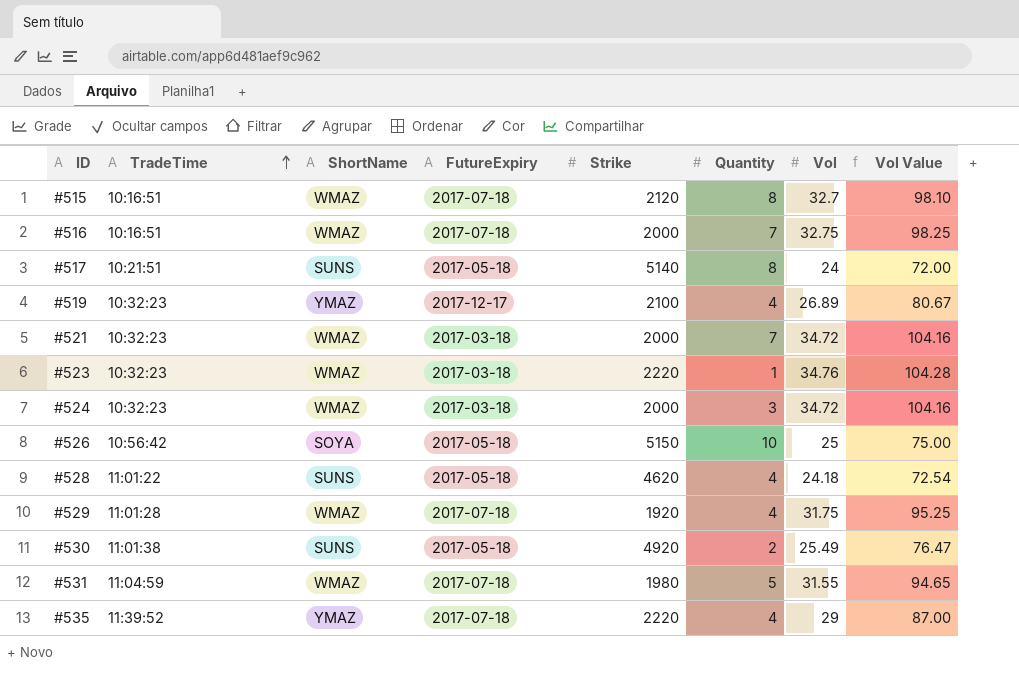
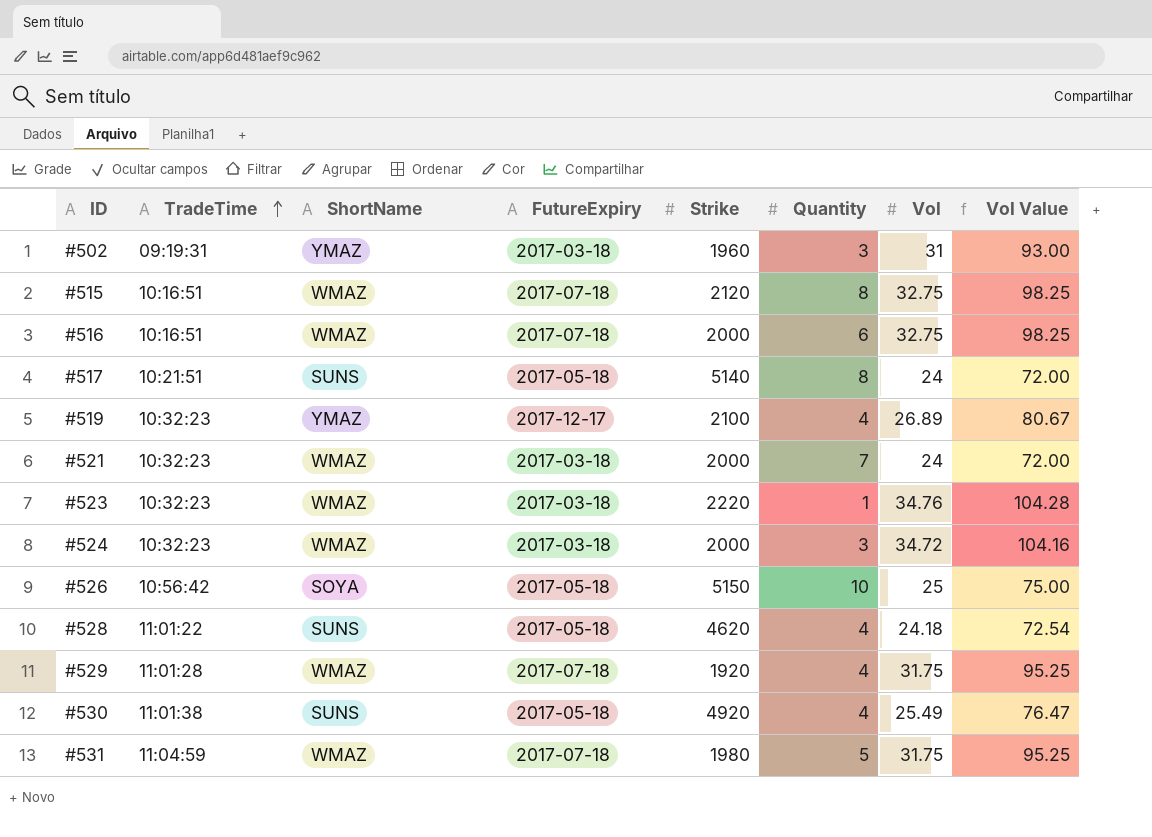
row #535: 11:39:52 | YMAZ | 2017-07-18 | 2220 | 4 | 29 | 87.00 -> none
row #502: none -> 09:19:31 | YMAZ | 2017-03-18 | 1960 | 3 | 31 | 93.00
#515 | Vol: 32.7 -> 32.75
#515 | Vol Value: 98.10 -> 98.25
#516 | Quantity: 7 -> 6
#521 | Vol: 34.72 -> 24
#521 | Vol Value: 104.16 -> 72.00
#530 | Quantity: 2 -> 4
#531 | Vol: 31.55 -> 31.75
#531 | Vol Value: 94.65 -> 95.25

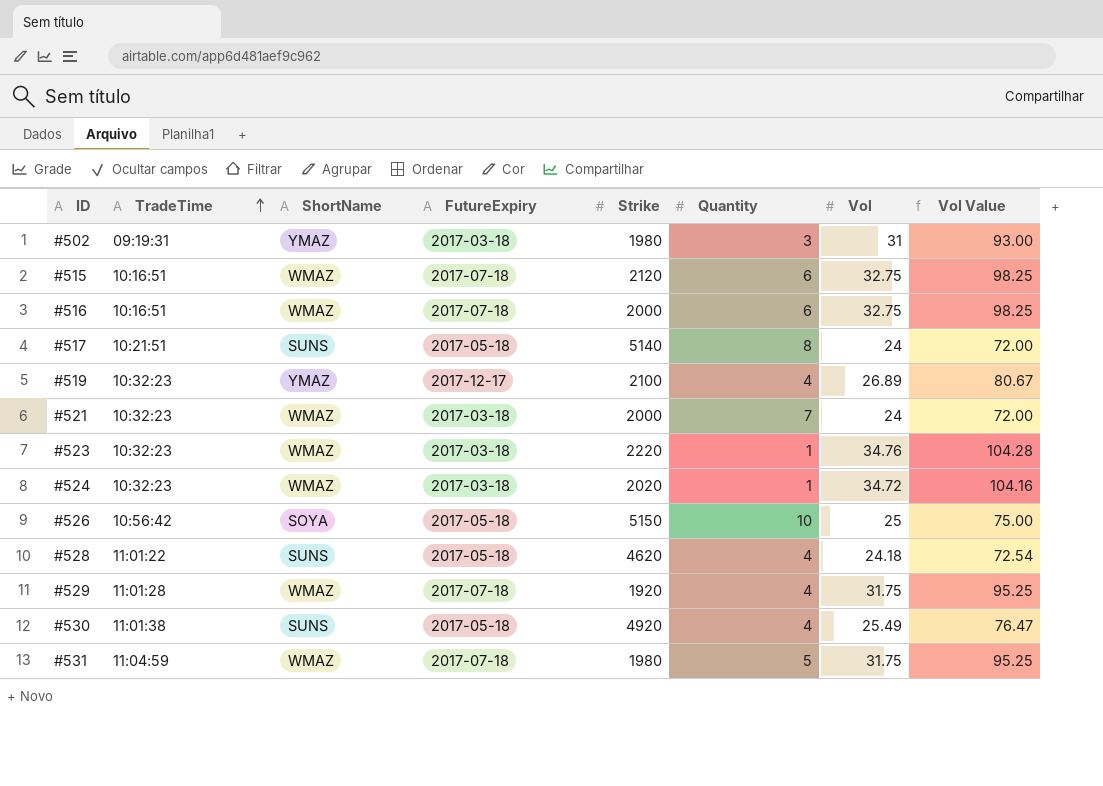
#502 | Strike: 1960 -> 1980
#515 | Quantity: 8 -> 6
#524 | Strike: 2000 -> 2020
#524 | Quantity: 3 -> 1

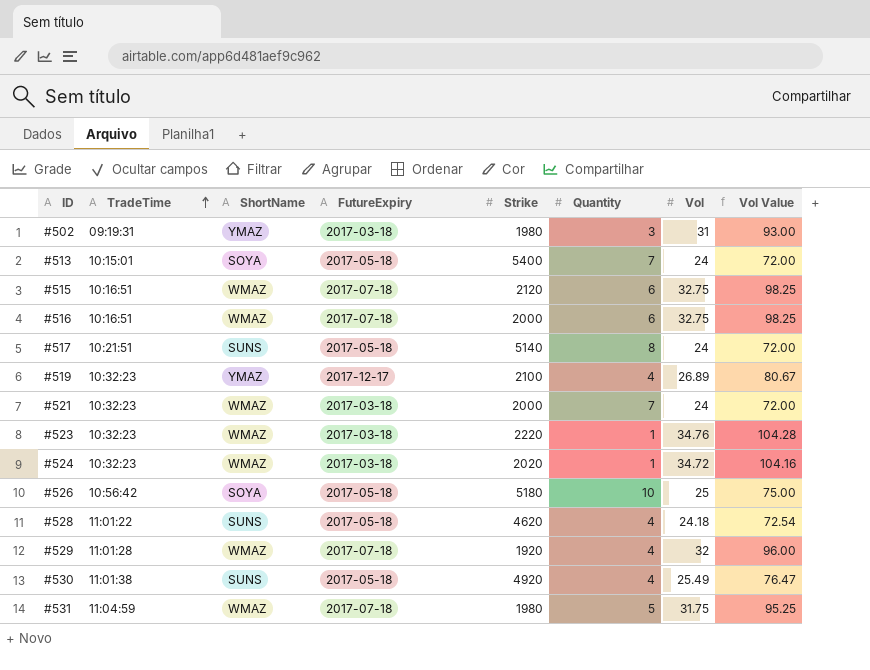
row #513: none -> 10:15:01 | SOYA | 2017-05-18 | 5400 | 7 | 24 | 72.00
#526 | Strike: 5150 -> 5180
#529 | Vol: 31.75 -> 32
#529 | Vol Value: 95.25 -> 96.00

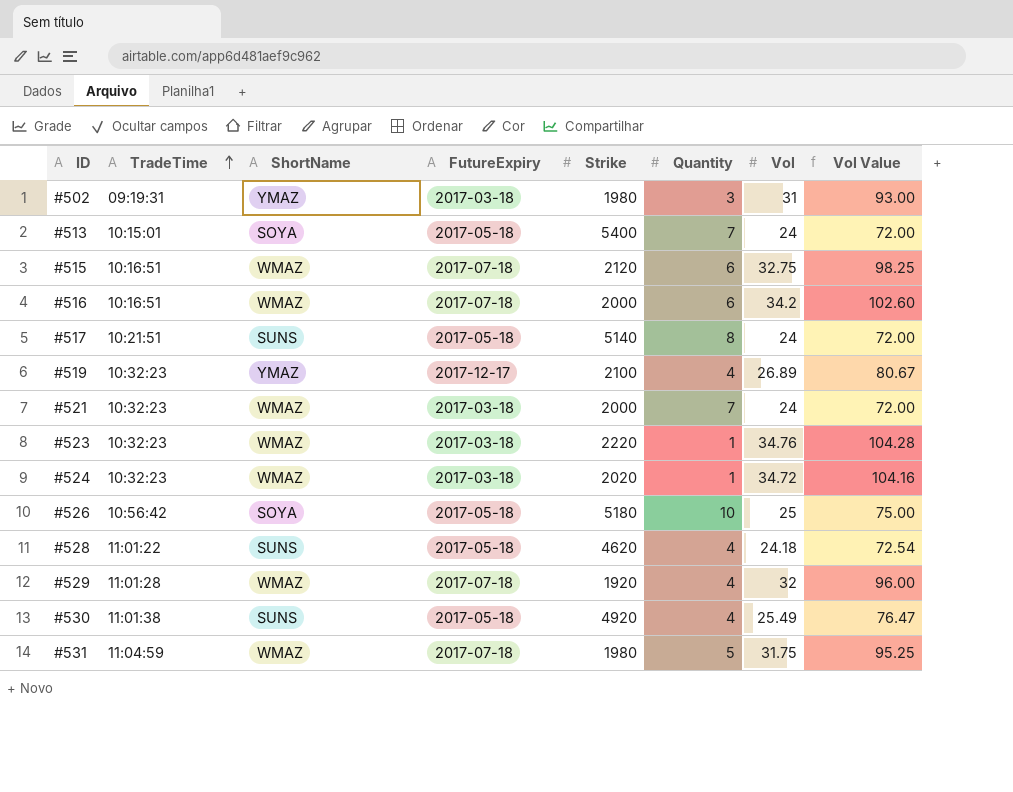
#516 | Vol: 32.75 -> 34.2
#516 | Vol Value: 98.25 -> 102.60

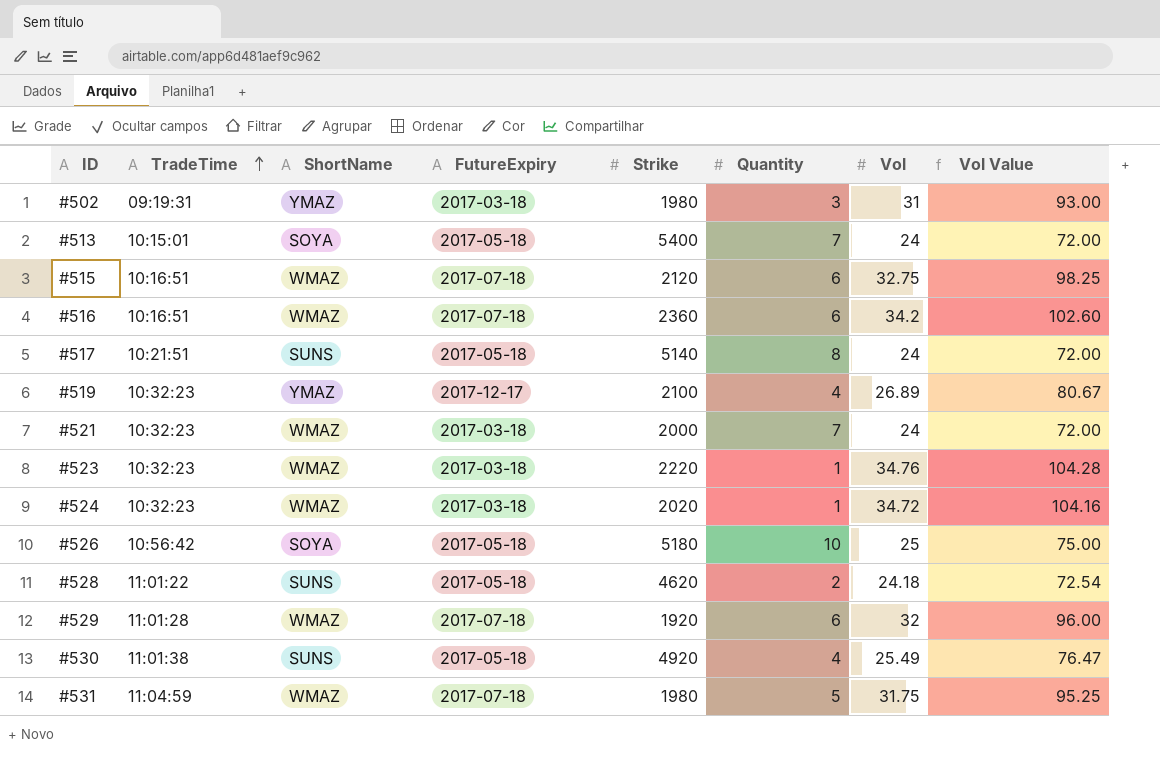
#516 | Strike: 2000 -> 2360
#528 | Quantity: 4 -> 2
#529 | Quantity: 4 -> 6

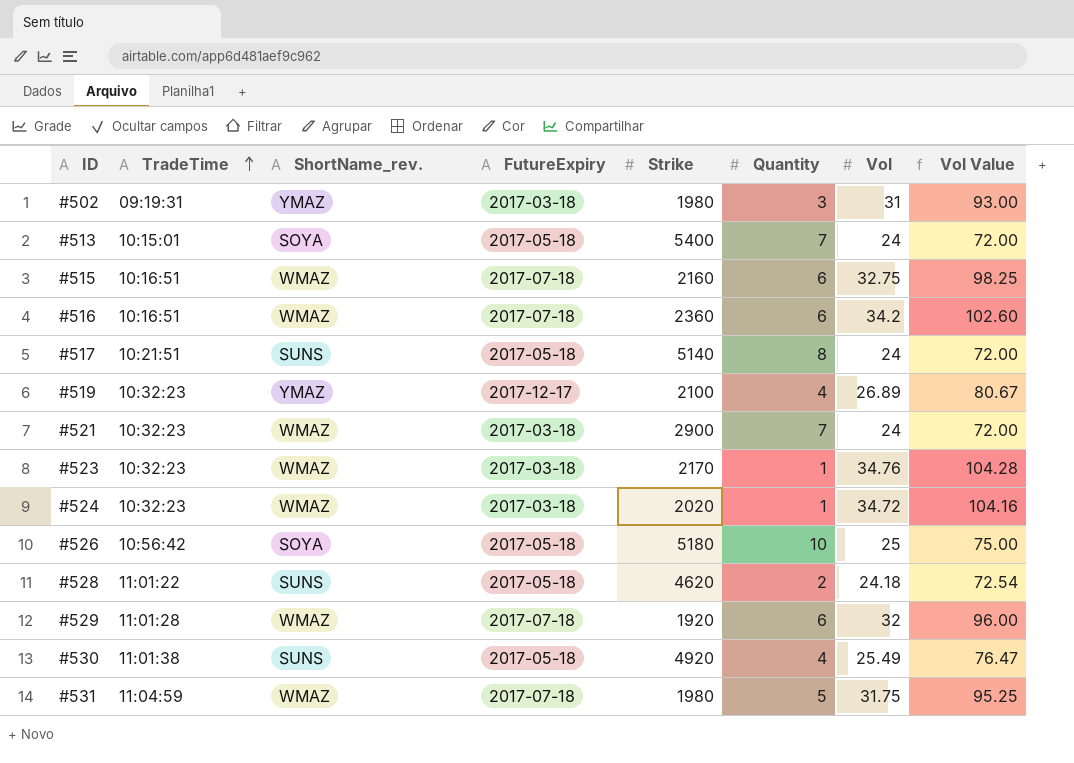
column name: ShortName -> ShortName_rev.
#515 | Strike: 2120 -> 2160
#521 | Strike: 2000 -> 2900
#523 | Strike: 2220 -> 2170

